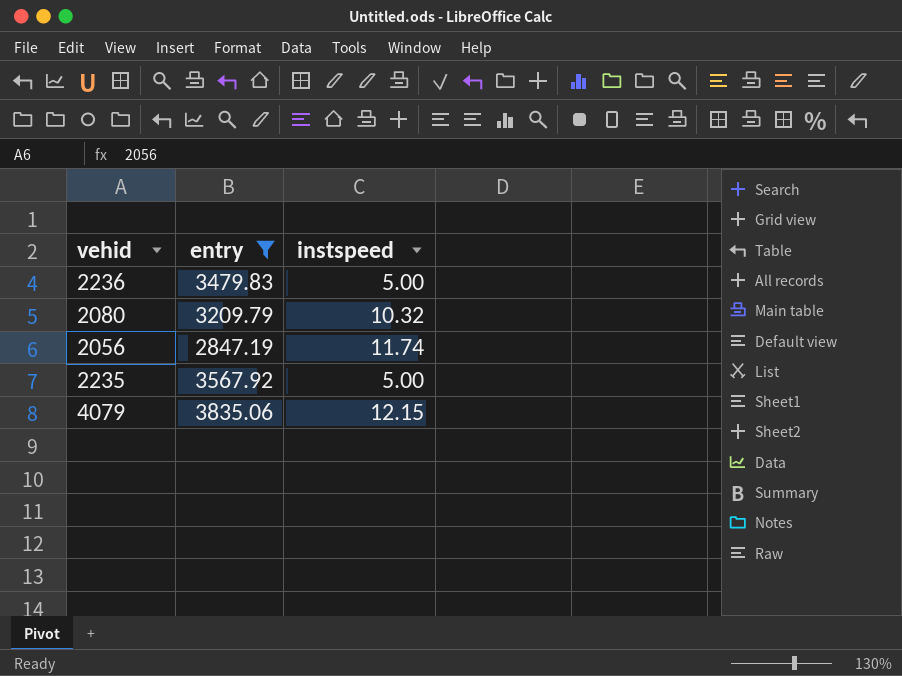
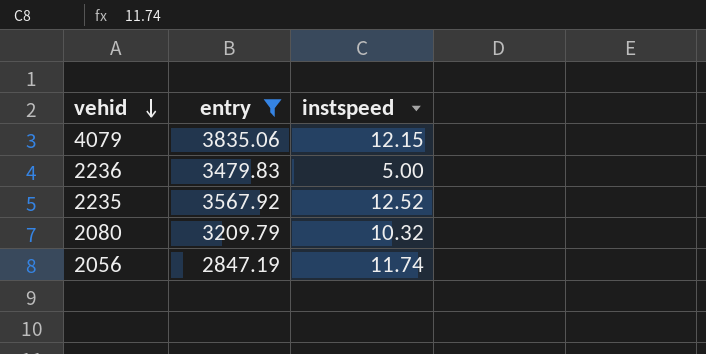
row order: none -> vehid descending
2235 | instspeed: 5.00 -> 12.52

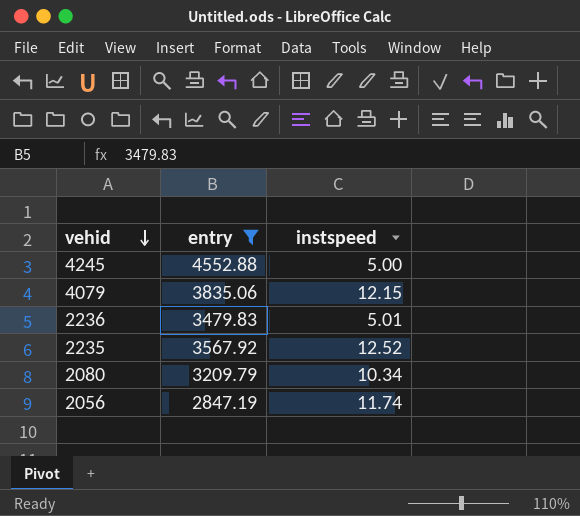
row 4245: none -> 4552.88 | 5.00
2236 | instspeed: 5.00 -> 5.01
2080 | instspeed: 10.32 -> 10.34

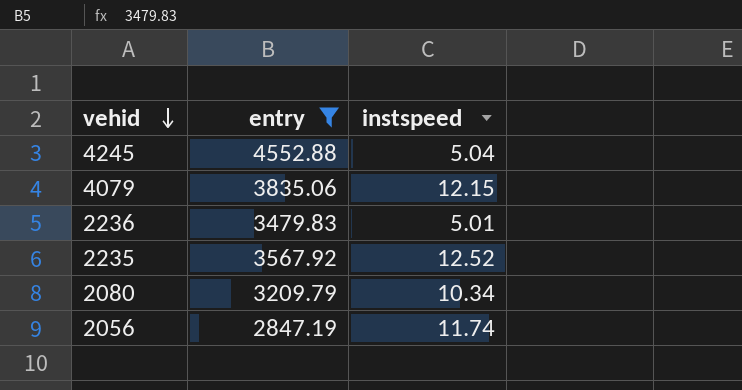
4245 | instspeed: 5.00 -> 5.04

